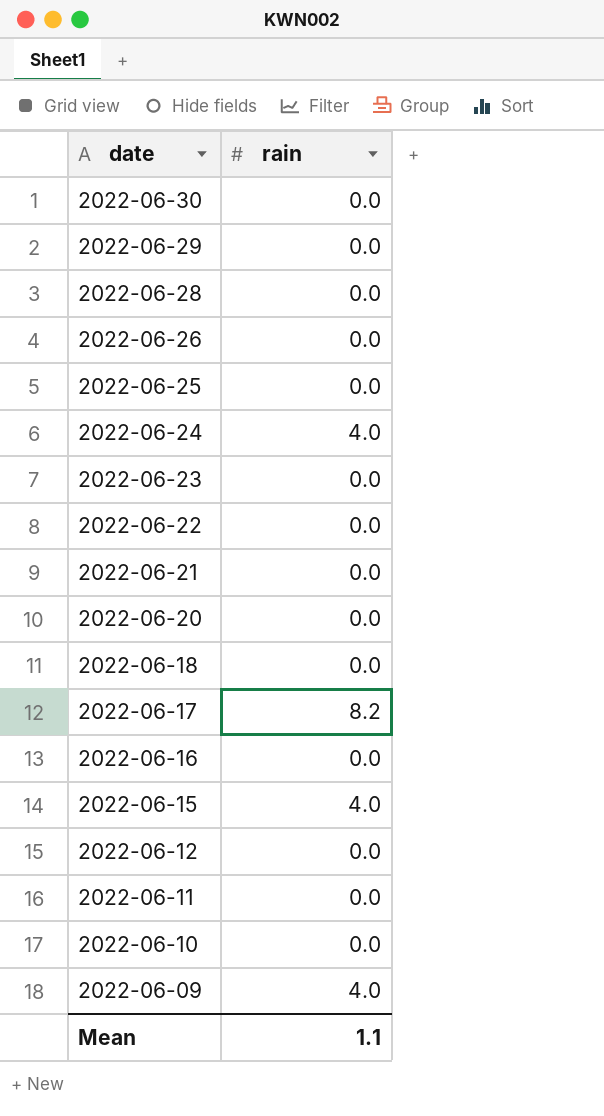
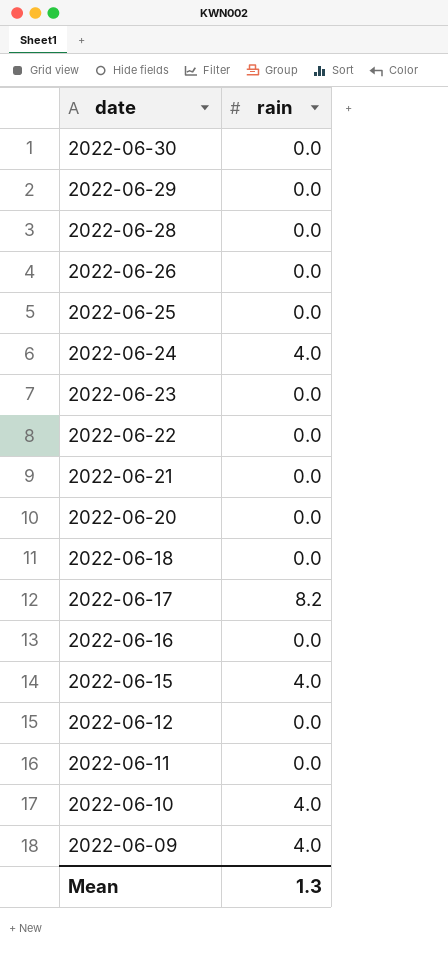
2022-06-10 | rain: 0.0 -> 4.0
Mean | rain: 1.1 -> 1.3

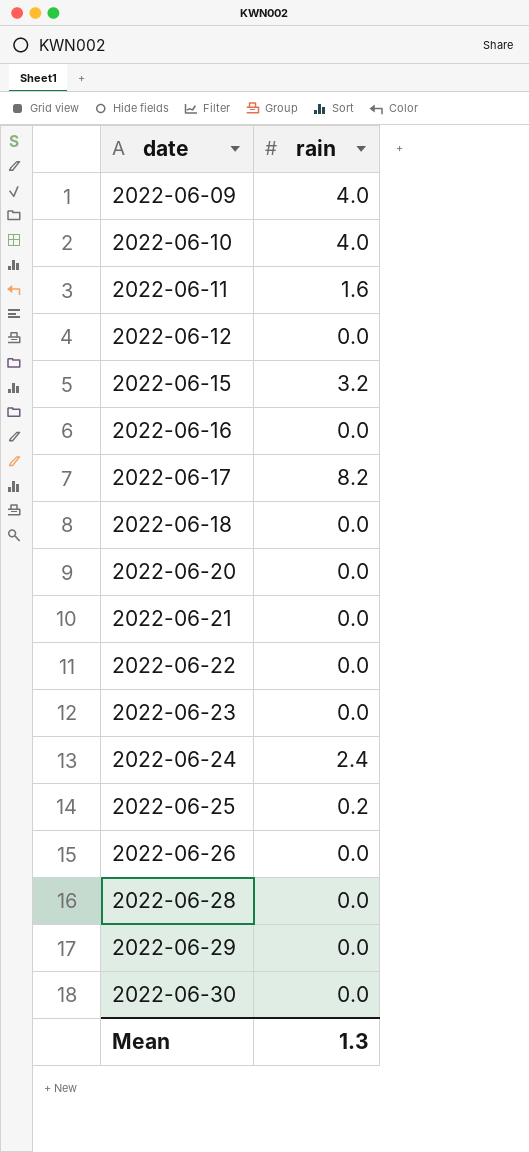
row order: date descending -> date ascending
2022-06-11 | rain: 0.0 -> 1.6
2022-06-15 | rain: 4.0 -> 3.2
2022-06-24 | rain: 4.0 -> 2.4
2022-06-25 | rain: 0.0 -> 0.2

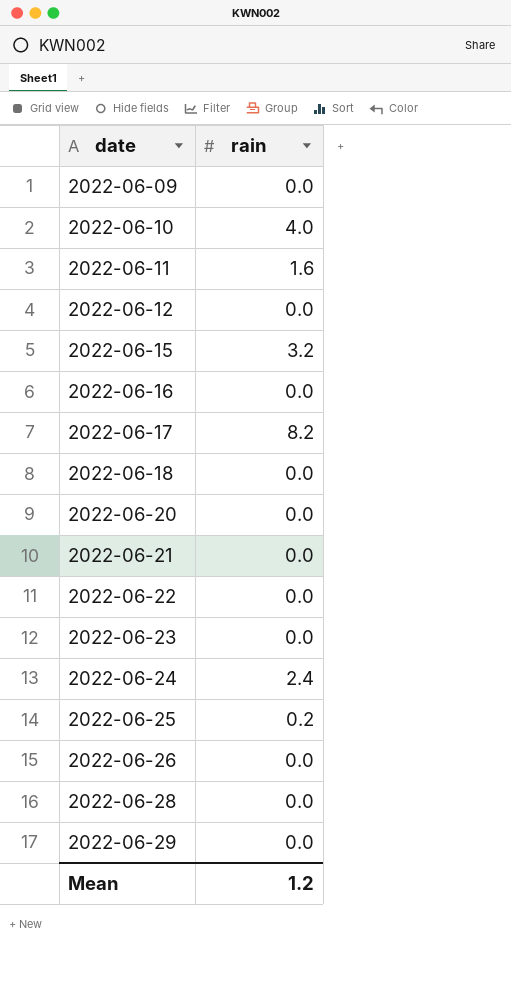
row 2022-06-30: 0.0 -> none
2022-06-09 | rain: 4.0 -> 0.0
Mean | rain: 1.3 -> 1.2

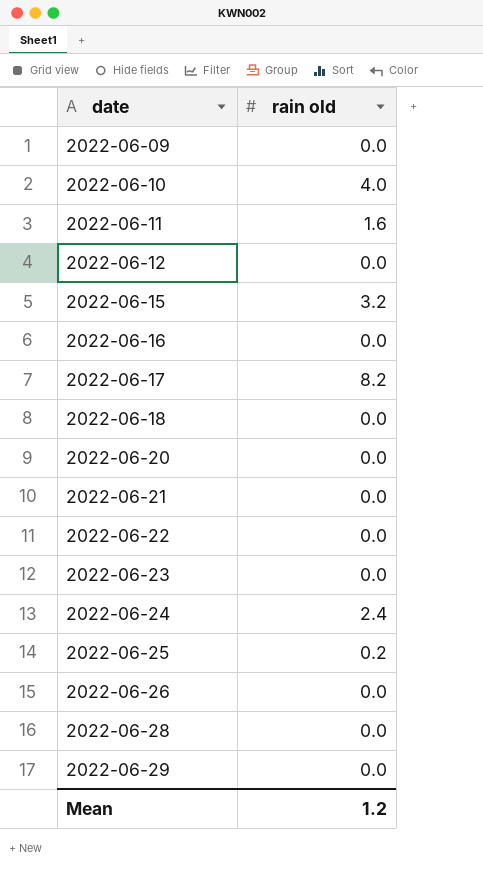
column name: rain -> rain old

